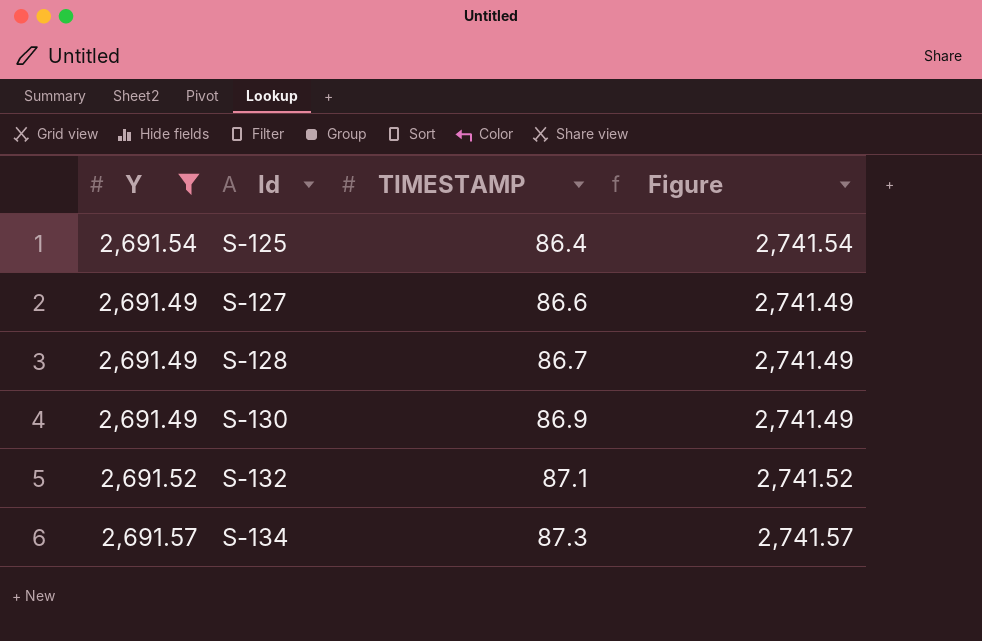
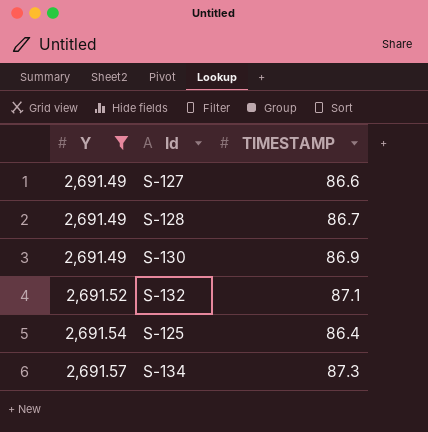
row order: Id ascending -> Y ascending
column Figure | formula: [Y] + 50 -> none

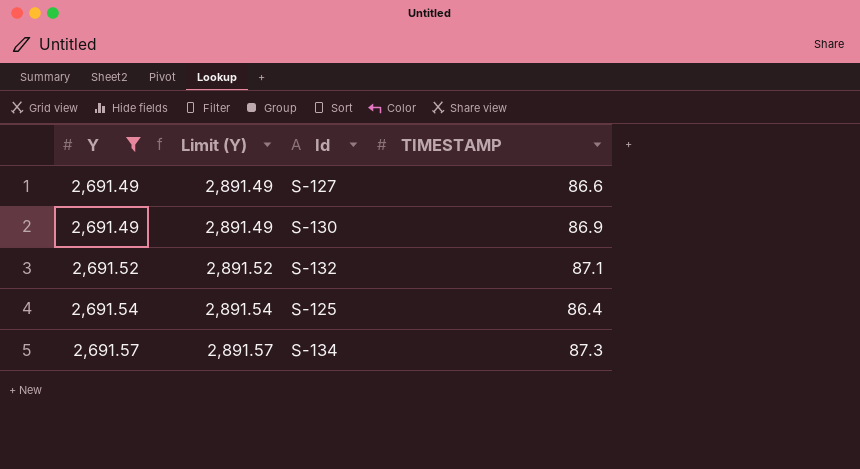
column Limit (Y) | formula: none -> [Y] + 200
row S-128: 2,691.49 | 86.7 -> none

